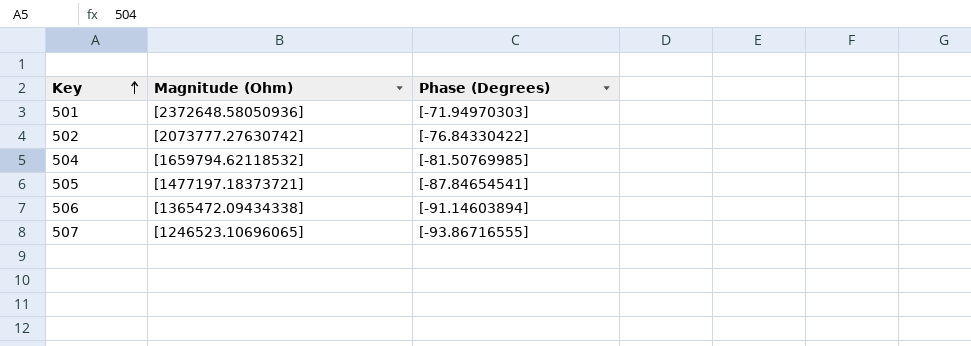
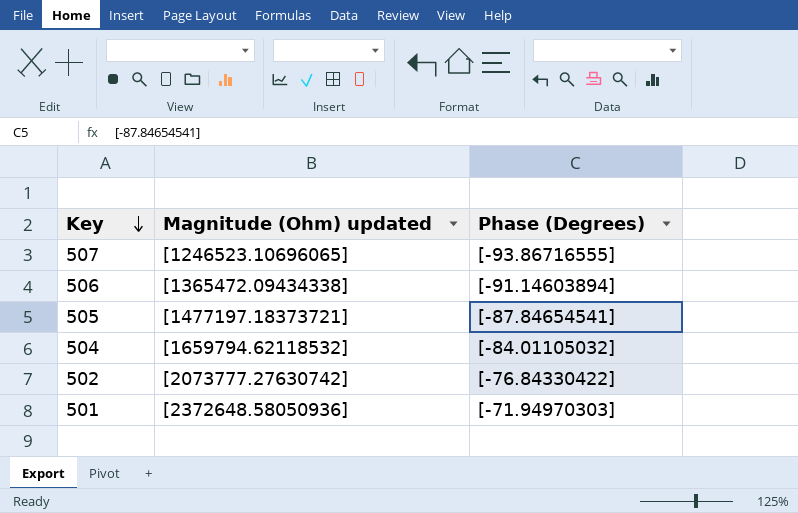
row order: Key ascending -> Key descending
column name: Magnitude (Ohm) -> Magnitude (Ohm) updated
504 | Phase (Degrees): [-81.50769985] -> [-84.01105032]

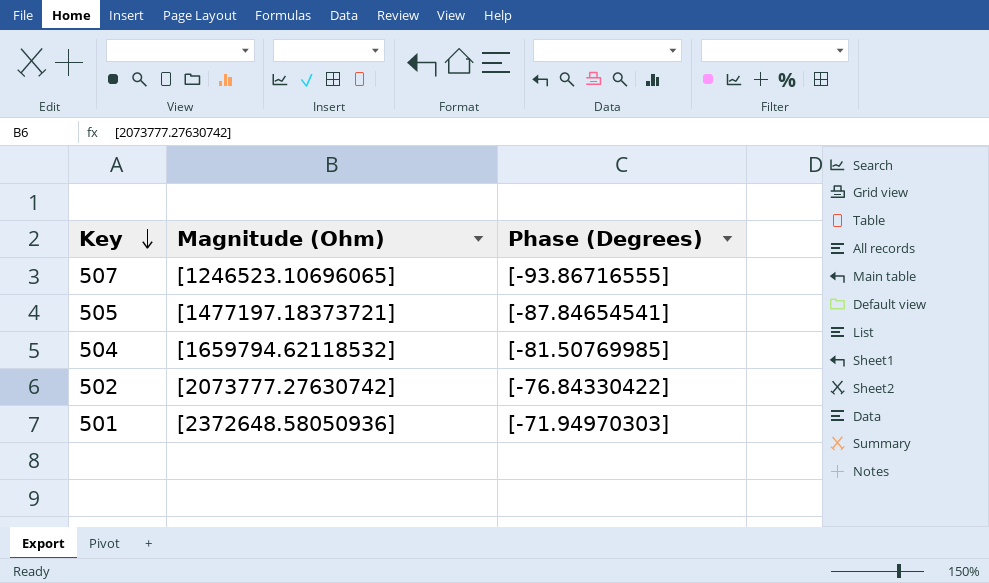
column name: Magnitude (Ohm) updated -> Magnitude (Ohm)
row 506: [1365472.09434338] | [-91.14603894] -> none
504 | Phase (Degrees): [-84.01105032] -> [-81.50769985]

